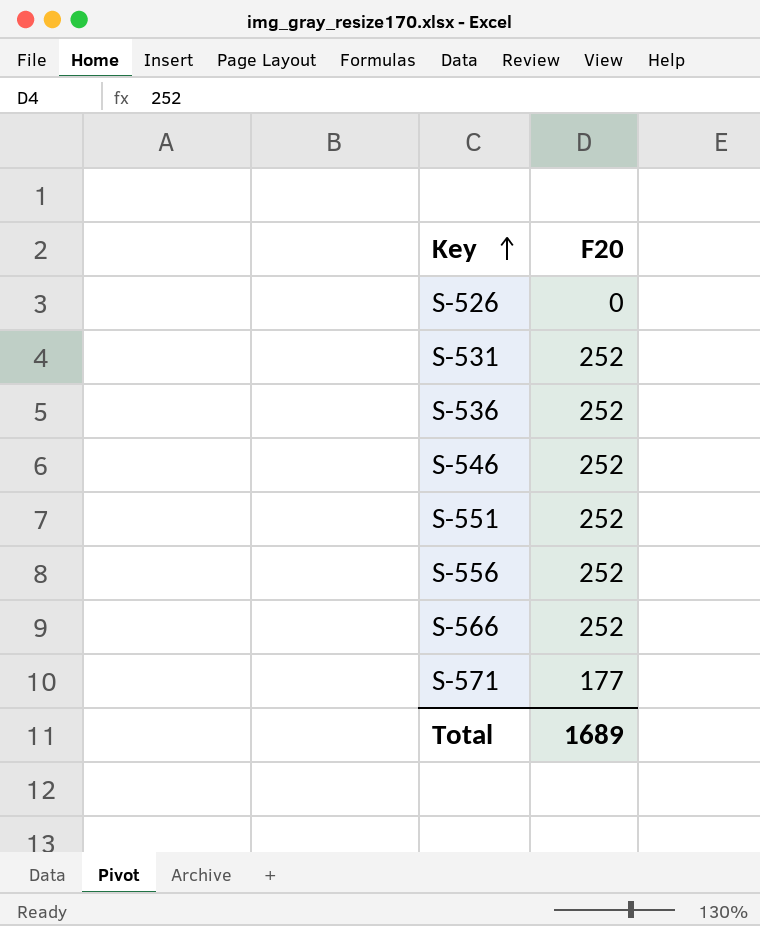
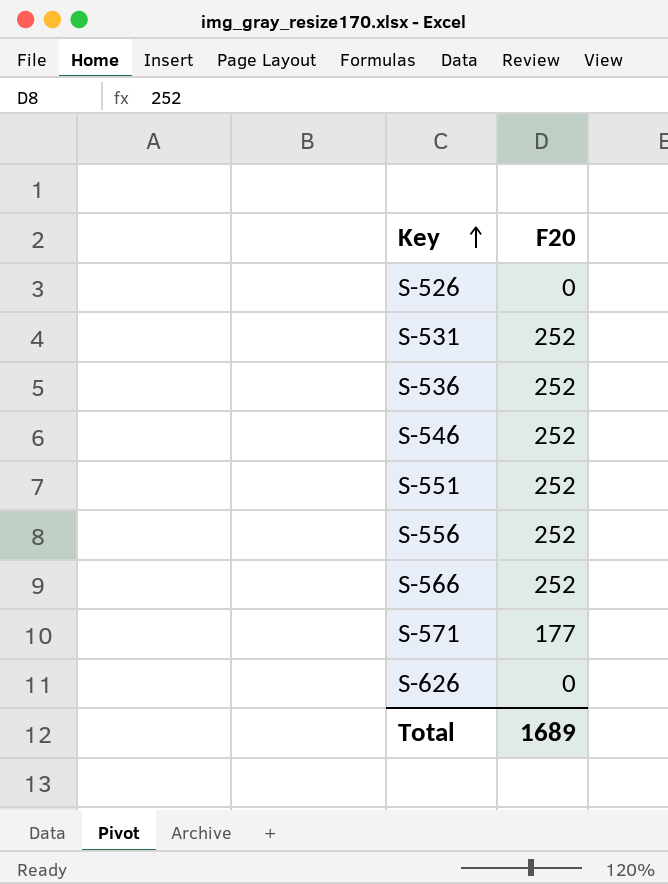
row S-626: none -> 0

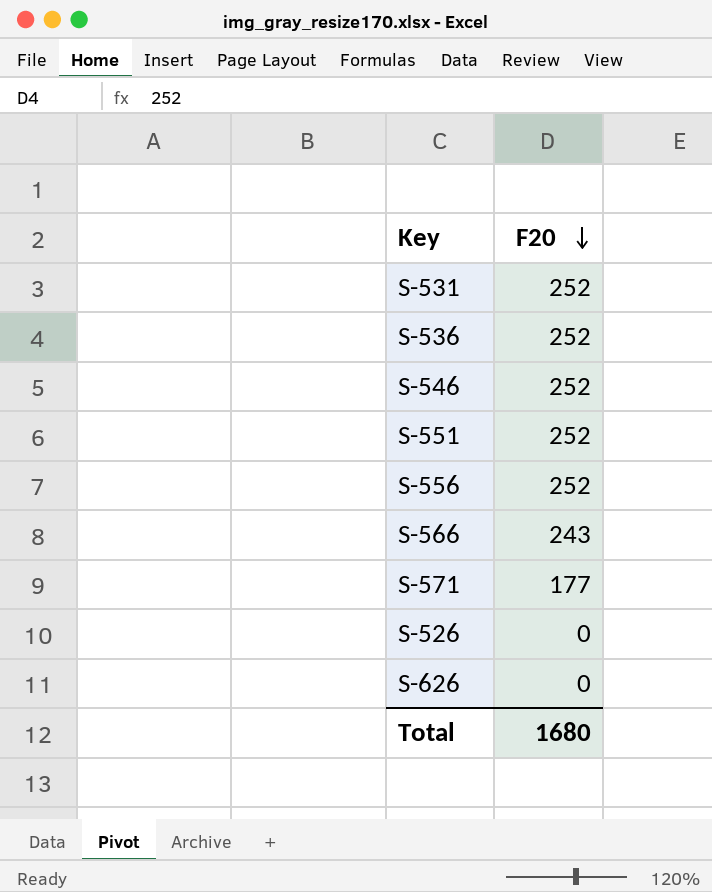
row order: Key ascending -> F20 descending
S-566 | F20: 252 -> 243
Total | F20: 1689 -> 1680

